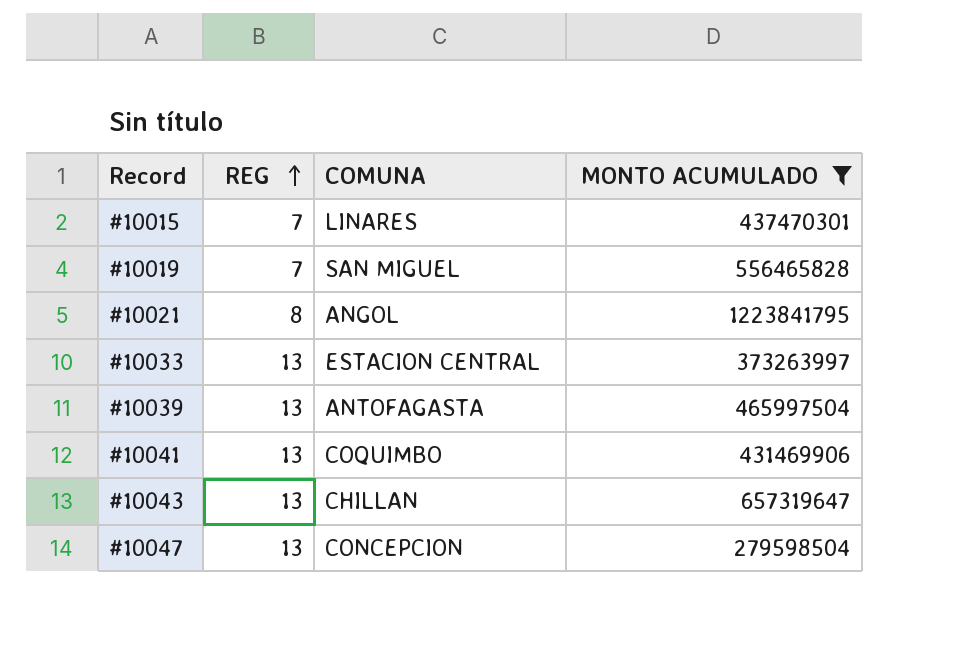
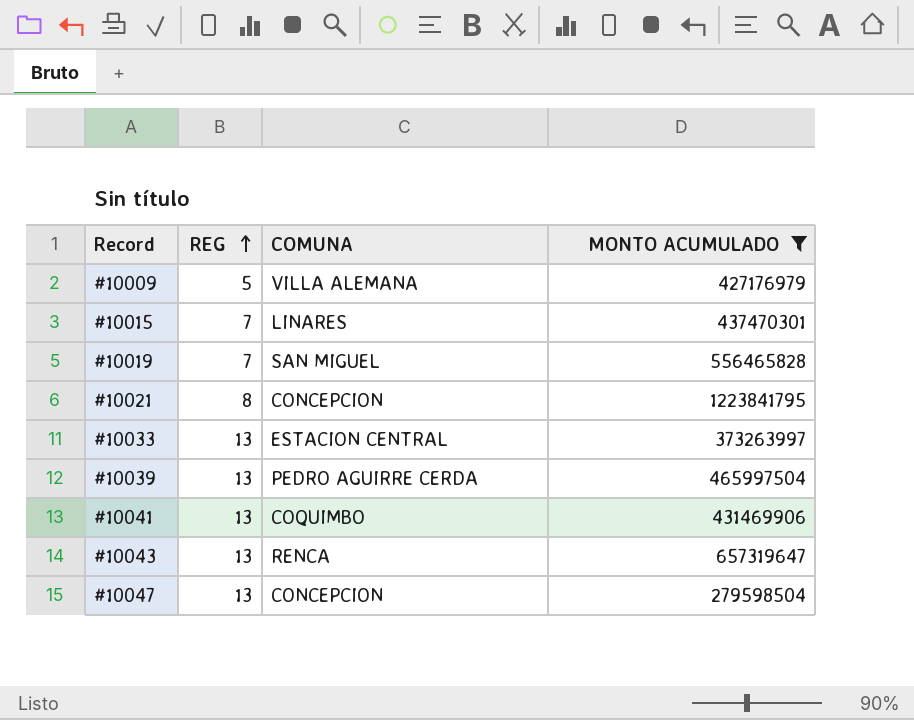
row #10009: none -> 5 | VILLA ALEMANA | 427176979
#10021 | COMUNA: ANGOL -> CONCEPCION
#10039 | COMUNA: ANTOFAGASTA -> PEDRO AGUIRRE CERDA
#10043 | COMUNA: CHILLAN -> RENCA

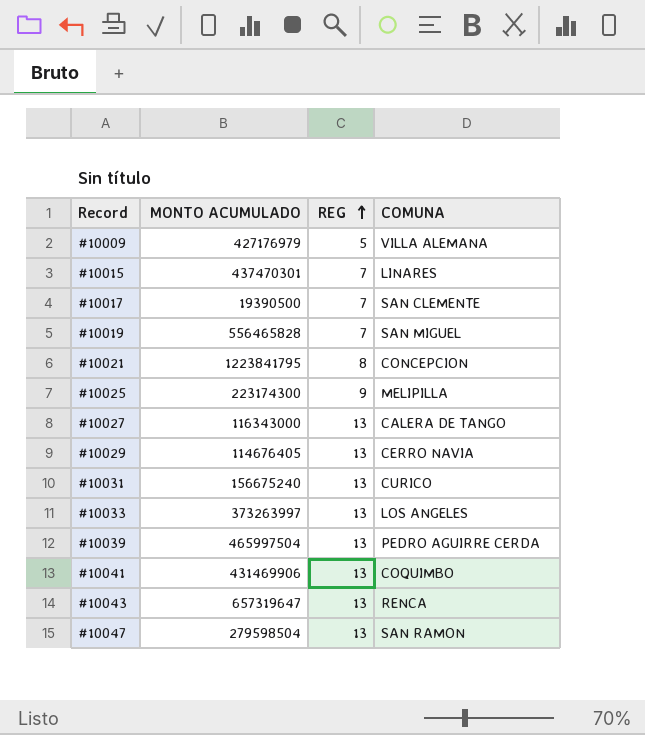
filter: MONTO ACUMULADO >= 279598504 -> none
column MONTO ACUMULADO | position: 4 -> 2
#10033 | COMUNA: ESTACION CENTRAL -> LOS ANGELES
#10047 | COMUNA: CONCEPCION -> SAN RAMON

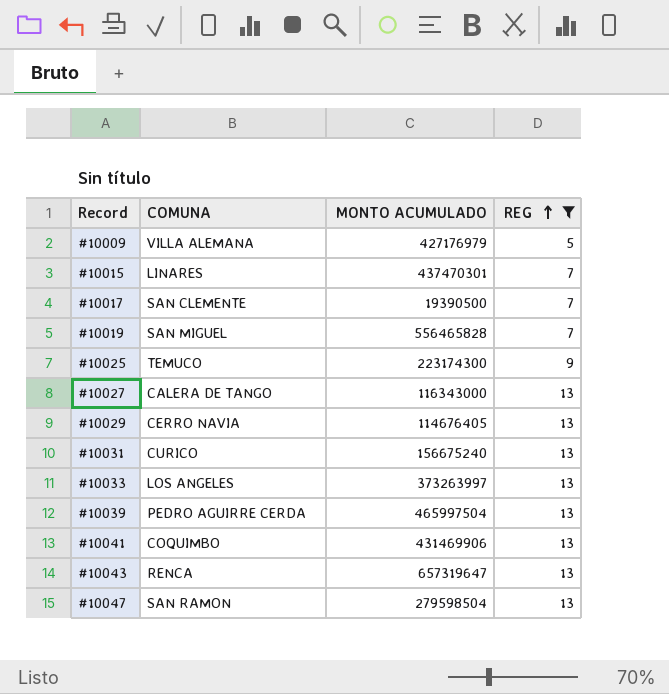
filter: none -> REG != 8
column COMUNA | position: 4 -> 2
#10025 | COMUNA: MELIPILLA -> TEMUCO

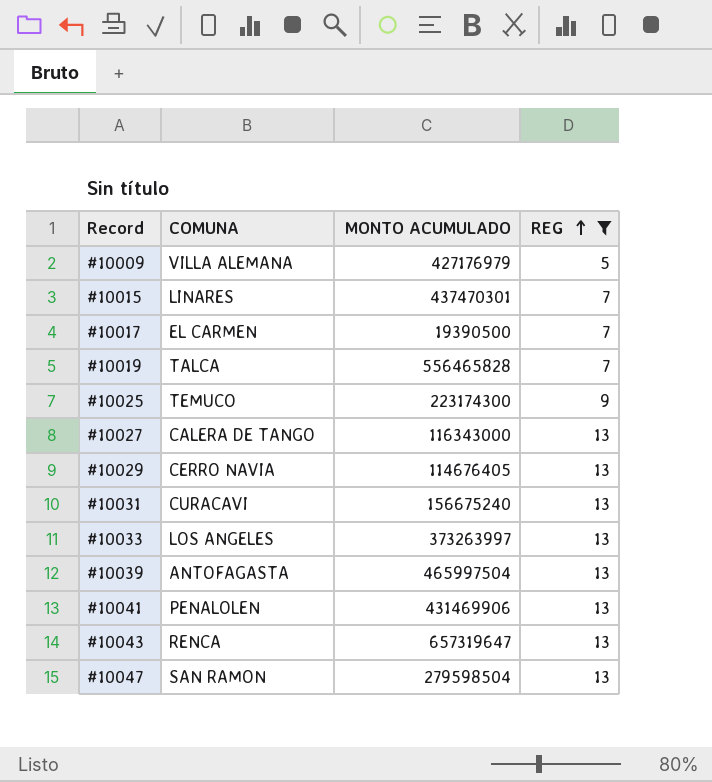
#10017 | COMUNA: SAN CLEMENTE -> EL CARMEN
#10019 | COMUNA: SAN MIGUEL -> TALCA
#10031 | COMUNA: CURICO -> CURACAVI
#10039 | COMUNA: PEDRO AGUIRRE CERDA -> ANTOFAGASTA
#10041 | COMUNA: COQUIMBO -> PENALOLEN

